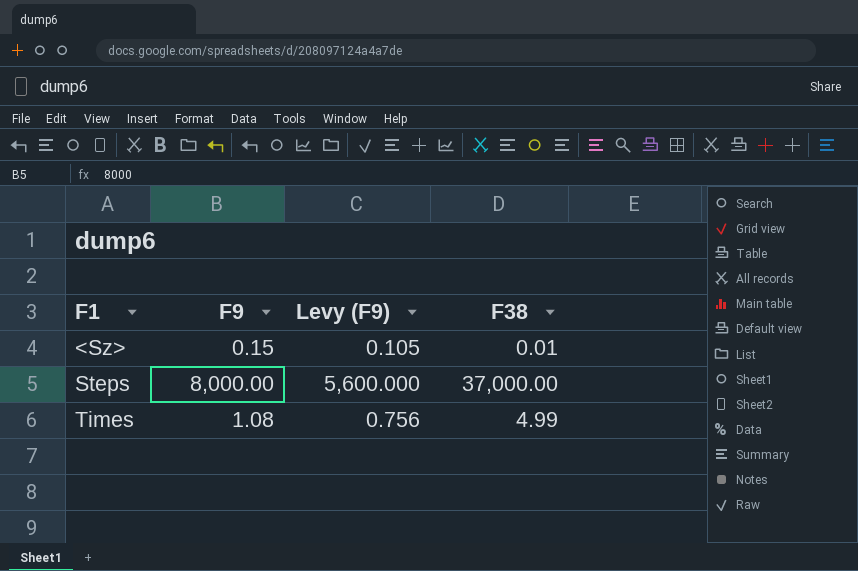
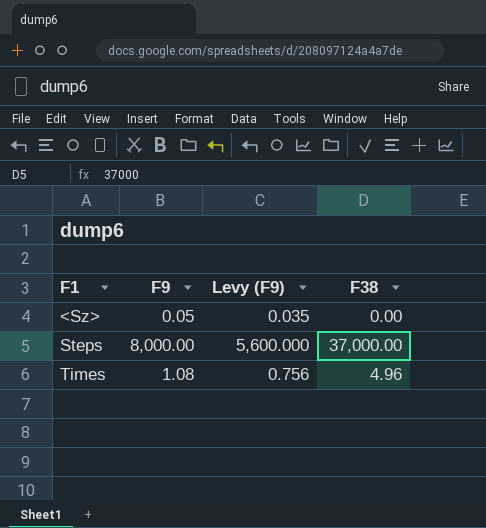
<Sz> | F9: 0.15 -> 0.05
<Sz> | Levy (F9): 0.105 -> 0.035
<Sz> | F38: 0.01 -> 0.00
Times | F38: 4.99 -> 4.96

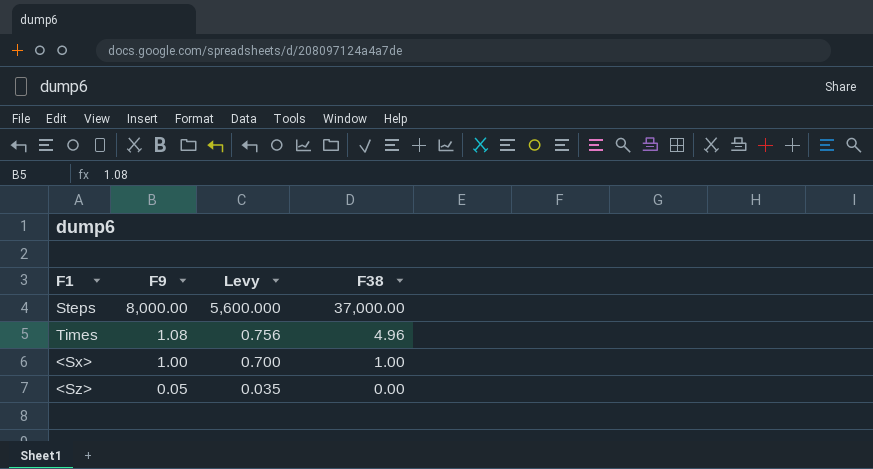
row order: F1 ascending -> F9 descending
column name: Levy (F9) -> Levy
row <Sx>: none -> 1.00 | 0.700 | 1.00

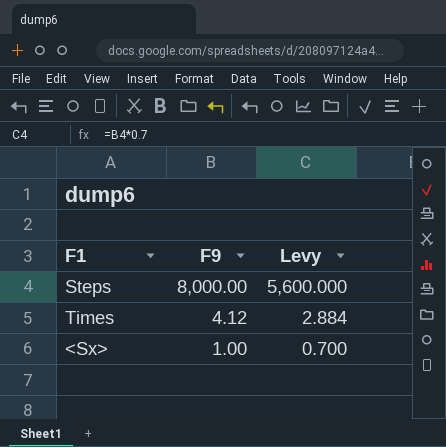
column F38 | position: 4 -> none
row <Sz>: 0.05 | 0.035 | 0.00 -> none
Times | F9: 1.08 -> 4.12
Times | Levy: 0.756 -> 2.884

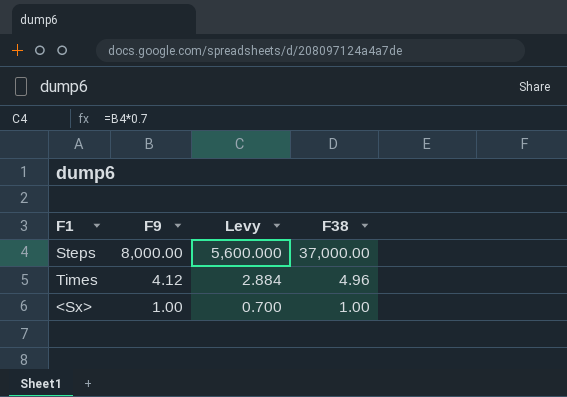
column F38 | position: none -> 4

